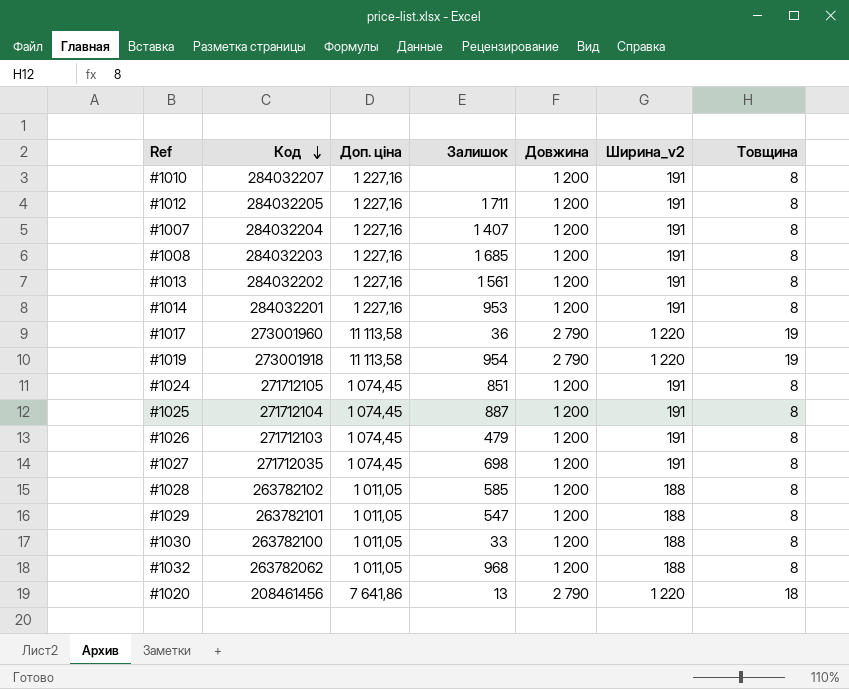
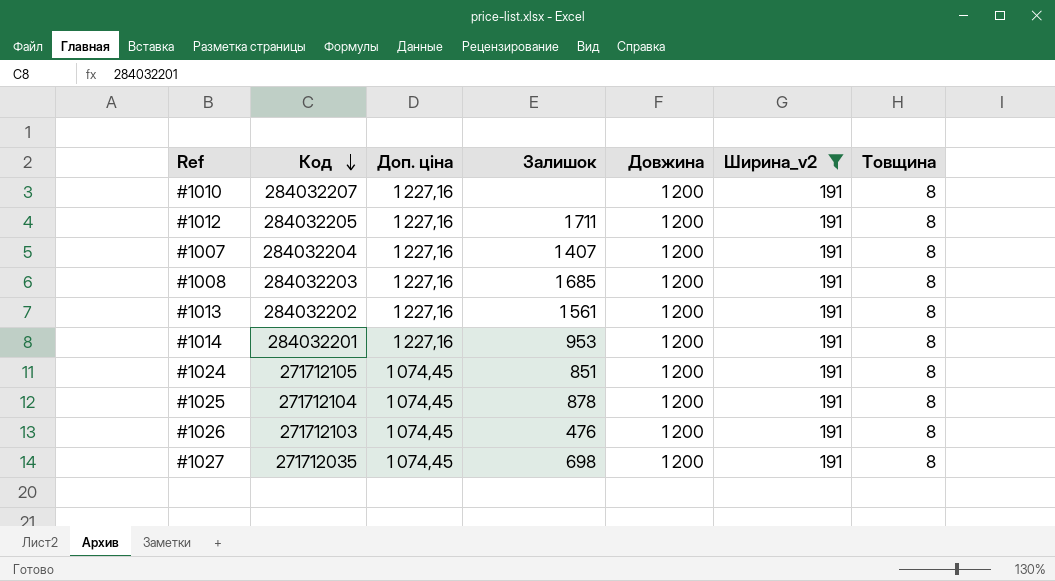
filter: none -> Ширина_v2 = 191
#1025 | Залишок: 887 -> 878
#1026 | Залишок: 479 -> 476

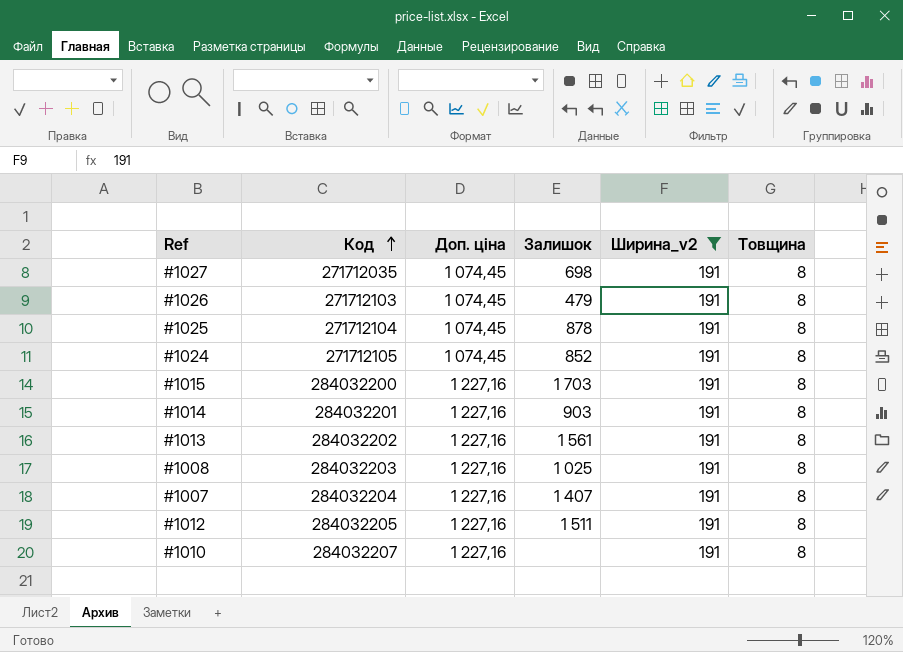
row order: Код descending -> Код ascending
column Довжина | position: 5 -> none
#1026 | Залишок: 476 -> 479
#1024 | Залишок: 851 -> 852
row #1015: none -> 284032200 | 1 227,16 | 1 703 | 191 | 8
#1014 | Залишок: 953 -> 903
#1008 | Залишок: 1 685 -> 1 025
#1012 | Залишок: 1 711 -> 1 511

